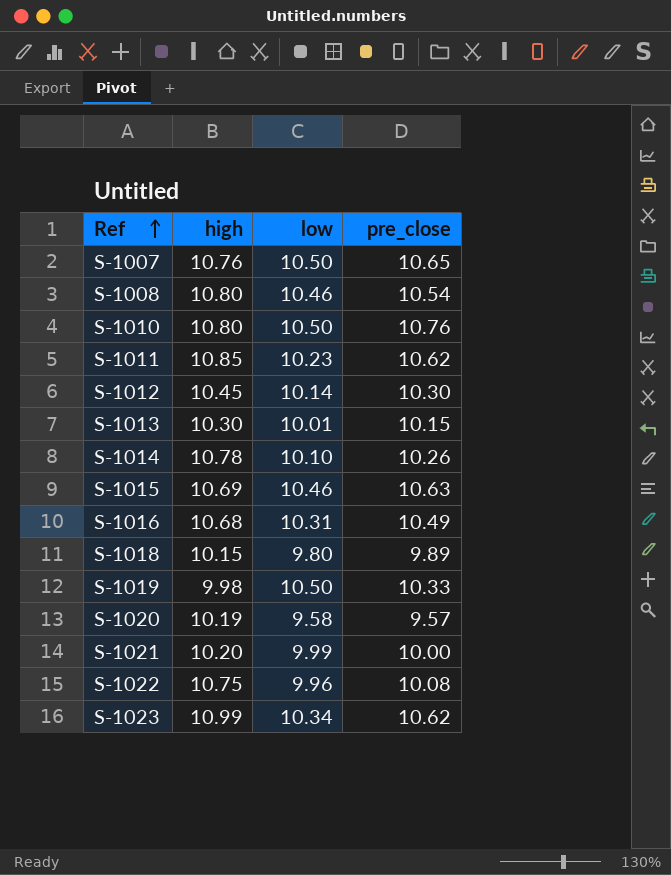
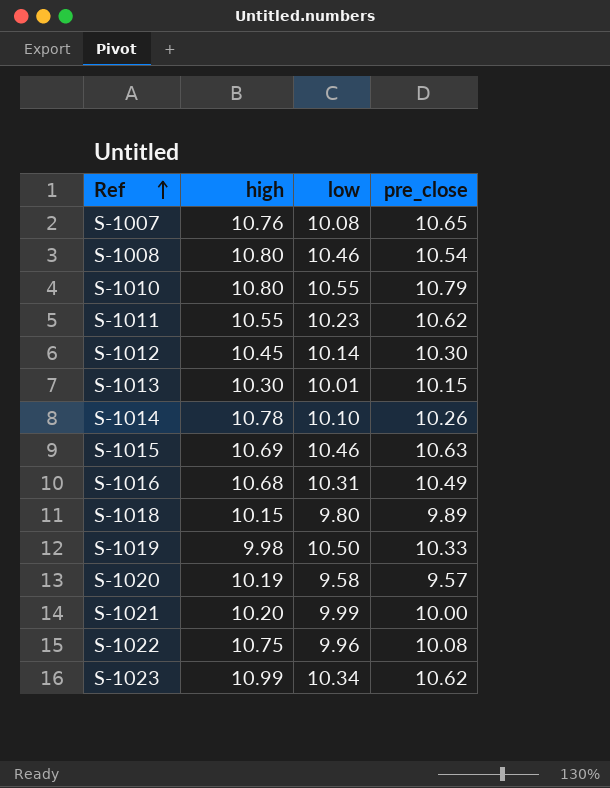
S-1007 | low: 10.50 -> 10.08
S-1010 | low: 10.50 -> 10.55
S-1010 | pre_close: 10.76 -> 10.79
S-1011 | high: 10.85 -> 10.55

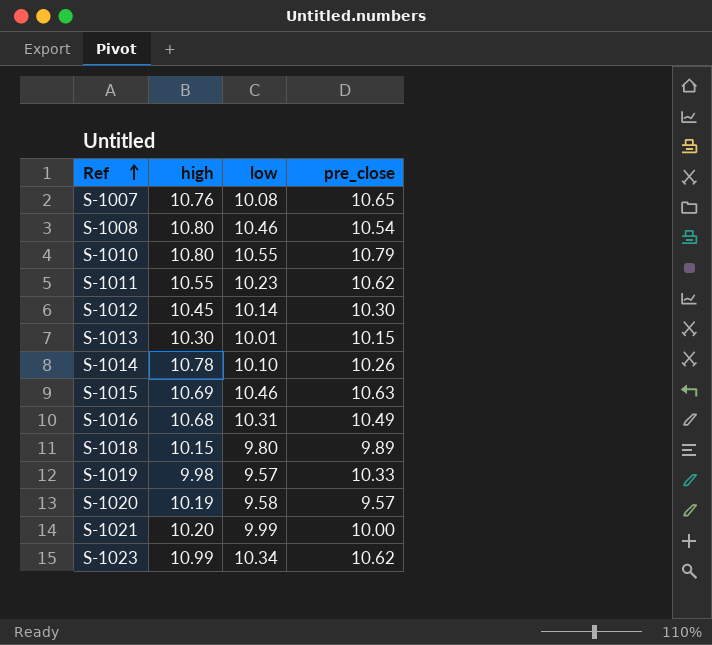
row S-1022: 10.75 | 9.96 | 10.08 -> none
S-1019 | low: 10.50 -> 9.57

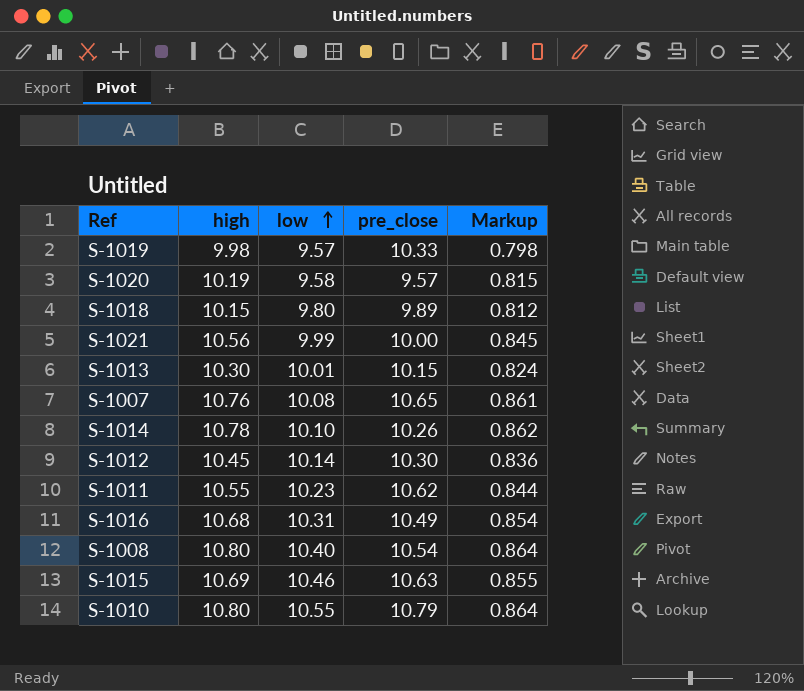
row order: Ref ascending -> low ascending
column Markup | formula: none -> [high] * 0.08
row S-1023: 10.99 | 10.34 | 10.62 -> none
S-1021 | high: 10.20 -> 10.56
S-1008 | low: 10.46 -> 10.40

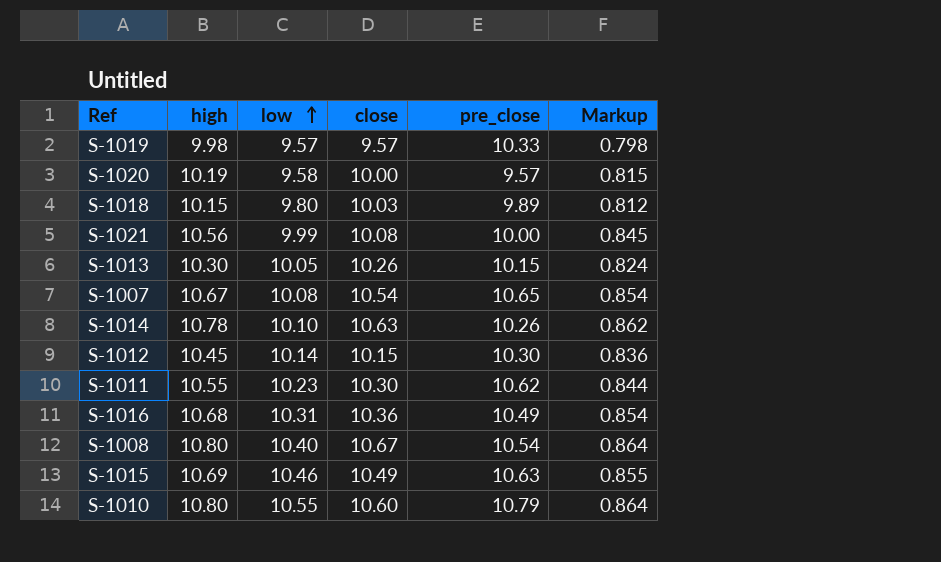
column close | position: none -> 4
S-1013 | low: 10.01 -> 10.05
S-1007 | high: 10.76 -> 10.67
S-1007 | Markup: 0.861 -> 0.854

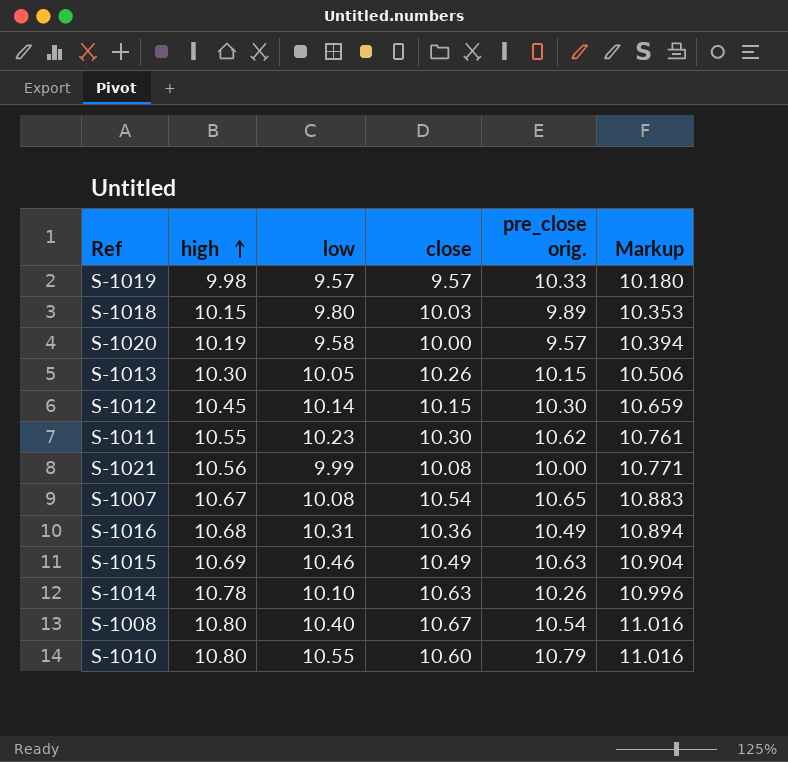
row order: low ascending -> high ascending
column name: pre_close -> pre_close orig.
column Markup | formula: [high] * 0.08 -> [high] * 1.02

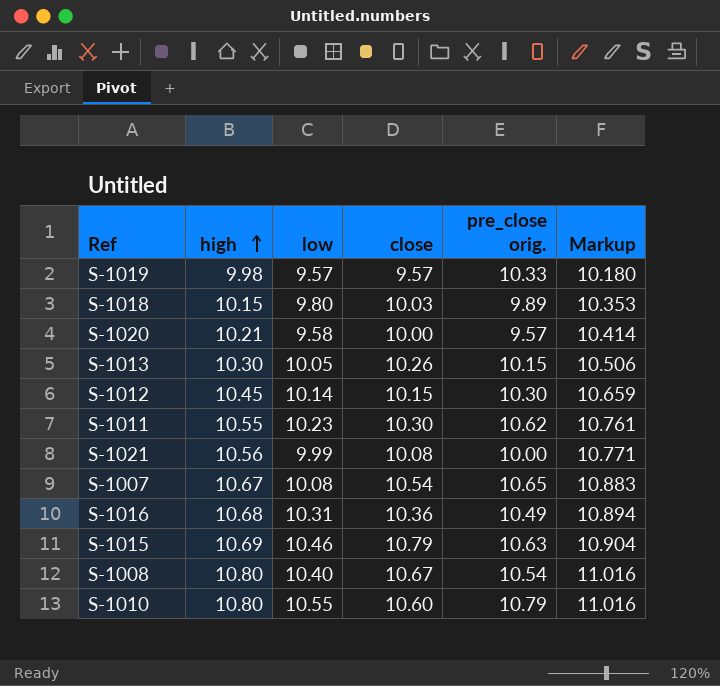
row S-1014: 10.78 | 10.10 | 10.63 | 10.26 | 10.996 -> none
S-1020 | high: 10.19 -> 10.21
S-1020 | Markup: 10.394 -> 10.414
S-1015 | close: 10.49 -> 10.79

